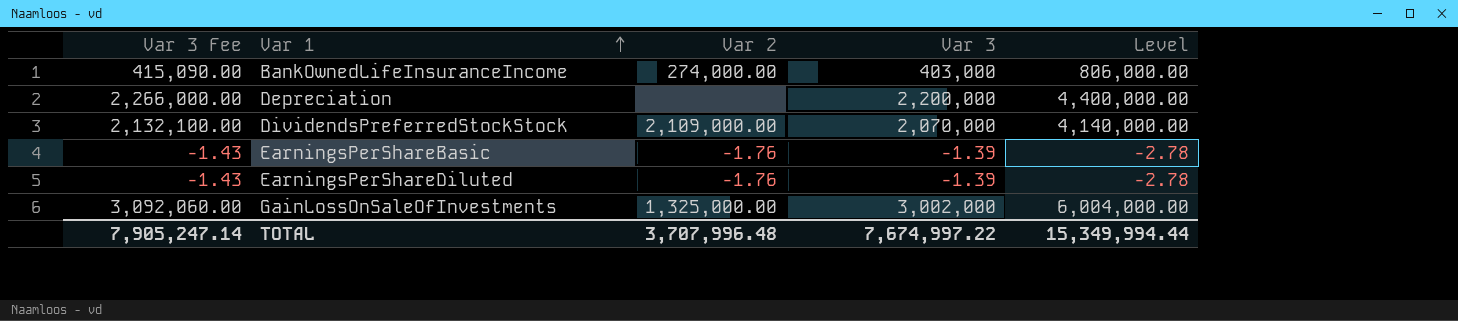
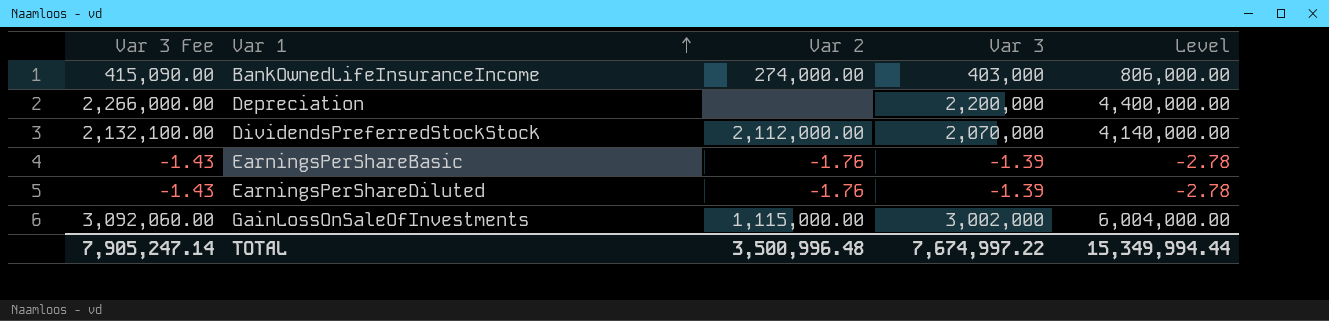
DividendsPreferredStockStock | Var 2: 2,109,000.00 -> 2,112,000.00
GainLossOnSaleOfInvestments | Var 2: 1,325,000.00 -> 1,115,000.00
TOTAL | Var 2: 3,707,996.48 -> 3,500,996.48

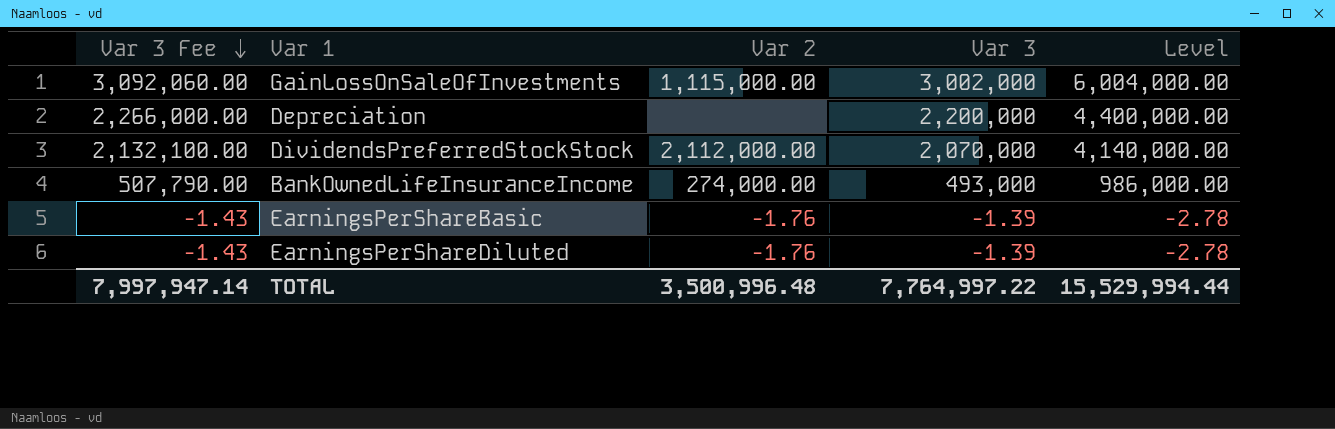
row order: Var 1 ascending -> Var 3 Fee descending
BankOwnedLifeInsuranceIncome | Var 3 Fee: 415,090.00 -> 507,790.00
BankOwnedLifeInsuranceIncome | Var 3: 403,000 -> 493,000
BankOwnedLifeInsuranceIncome | Level: 806,000.00 -> 986,000.00
TOTAL | Var 3 Fee: 7,905,247.14 -> 7,997,947.14
TOTAL | Var 3: 7,674,997.22 -> 7,764,997.22
TOTAL | Level: 15,349,994.44 -> 15,529,994.44

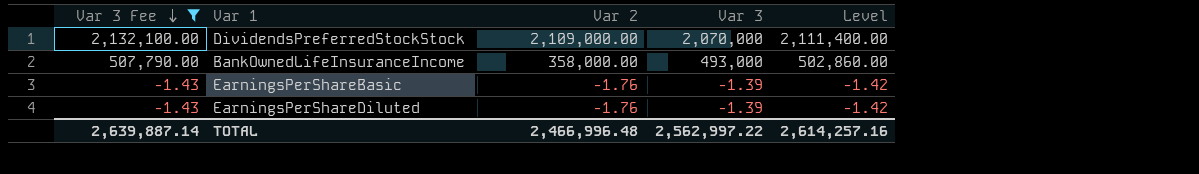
filter: none -> Var 3 Fee <= 2,132,100.00
column Level | formula: [Var 3] * 2 -> [Var 3] * 1.02
DividendsPreferredStockStock | Var 2: 2,112,000.00 -> 2,109,000.00
BankOwnedLifeInsuranceIncome | Var 2: 274,000.00 -> 358,000.00
TOTAL | Var 3 Fee: 7,997,947.14 -> 2,639,887.14
TOTAL | Var 2: 3,500,996.48 -> 2,466,996.48
TOTAL | Var 3: 7,764,997.22 -> 2,562,997.22
TOTAL | Level: 15,529,994.44 -> 2,614,257.16

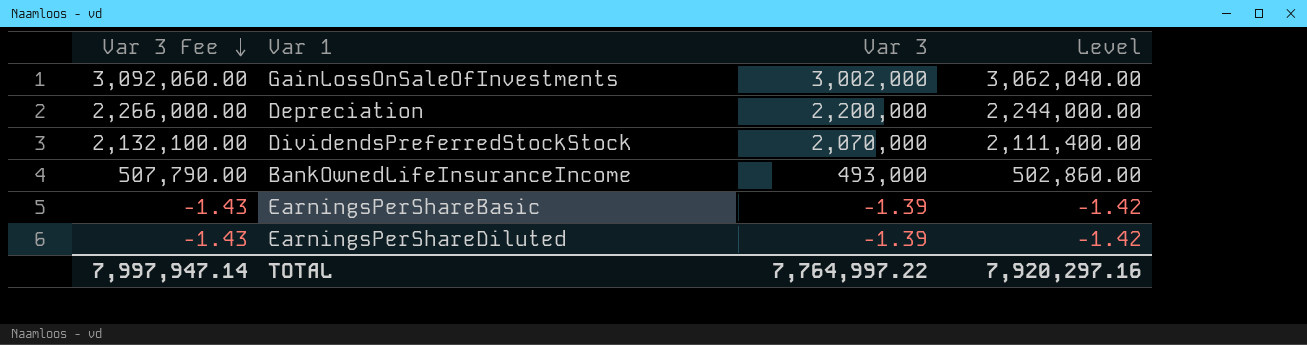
filter: Var 3 Fee <= 2,132,100.00 -> none
column Var 2 | position: 3 -> none
TOTAL | Var 3 Fee: 2,639,887.14 -> 7,997,947.14
TOTAL | Var 3: 2,562,997.22 -> 7,764,997.22
TOTAL | Level: 2,614,257.16 -> 7,920,297.16

